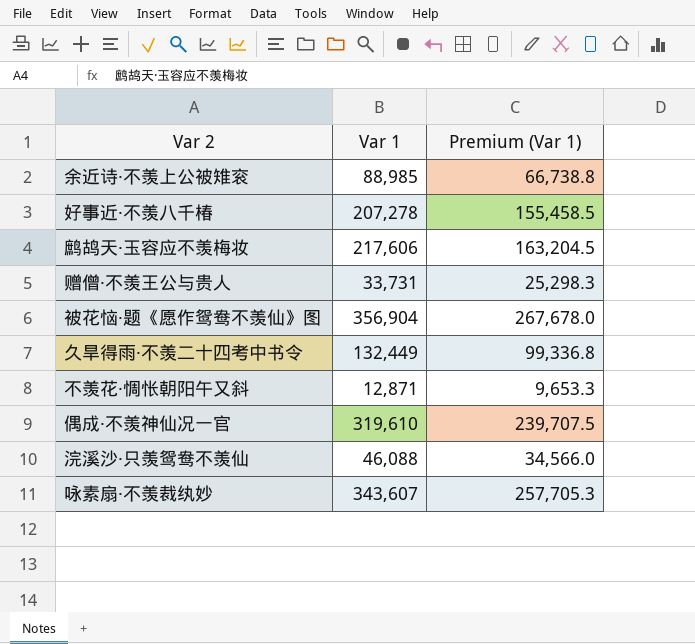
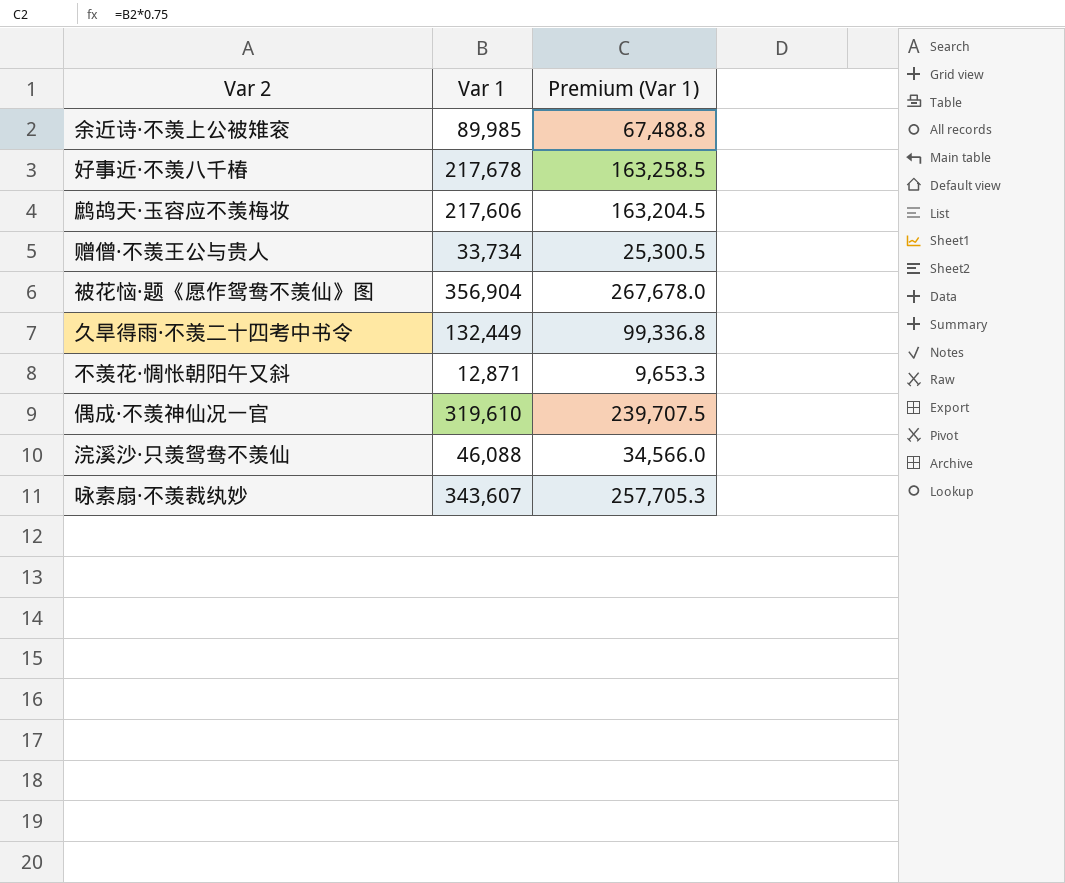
余近诗·不羡上公被雉衮 | Var 1: 88,985 -> 89,985
余近诗·不羡上公被雉衮 | Premium (Var 1): 66,738.8 -> 67,488.8
好事近·不羡八千椿 | Var 1: 207,278 -> 217,678
好事近·不羡八千椿 | Premium (Var 1): 155,458.5 -> 163,258.5
赠僧·不羡王公与贵人 | Var 1: 33,731 -> 33,734
赠僧·不羡王公与贵人 | Premium (Var 1): 25,298.3 -> 25,300.5

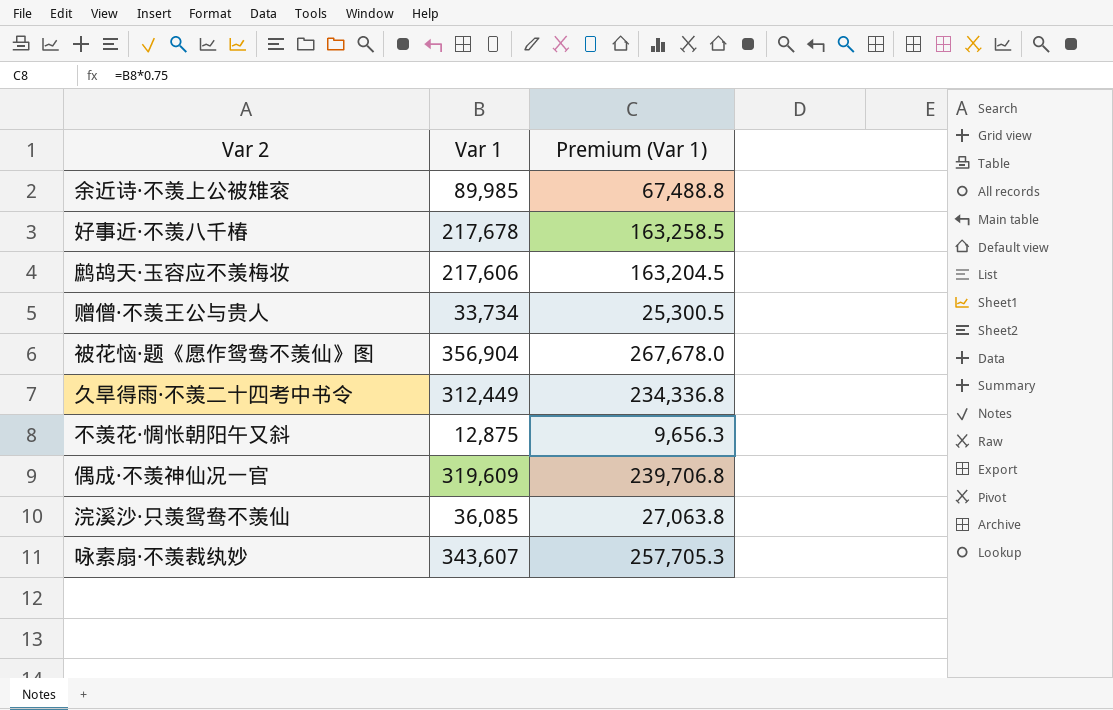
久旱得雨·不羡二十四考中书令 | Var 1: 132,449 -> 312,449
久旱得雨·不羡二十四考中书令 | Premium (Var 1): 99,336.8 -> 234,336.8
不羡花·惆怅朝阳午又斜 | Var 1: 12,871 -> 12,875
不羡花·惆怅朝阳午又斜 | Premium (Var 1): 9,653.3 -> 9,656.3
偶成·不羡神仙况一官 | Var 1: 319,610 -> 319,609
偶成·不羡神仙况一官 | Premium (Var 1): 239,707.5 -> 239,706.8
浣溪沙·只羡鸳鸯不羡仙 | Var 1: 46,088 -> 36,085
浣溪沙·只羡鸳鸯不羡仙 | Premium (Var 1): 34,566.0 -> 27,063.8

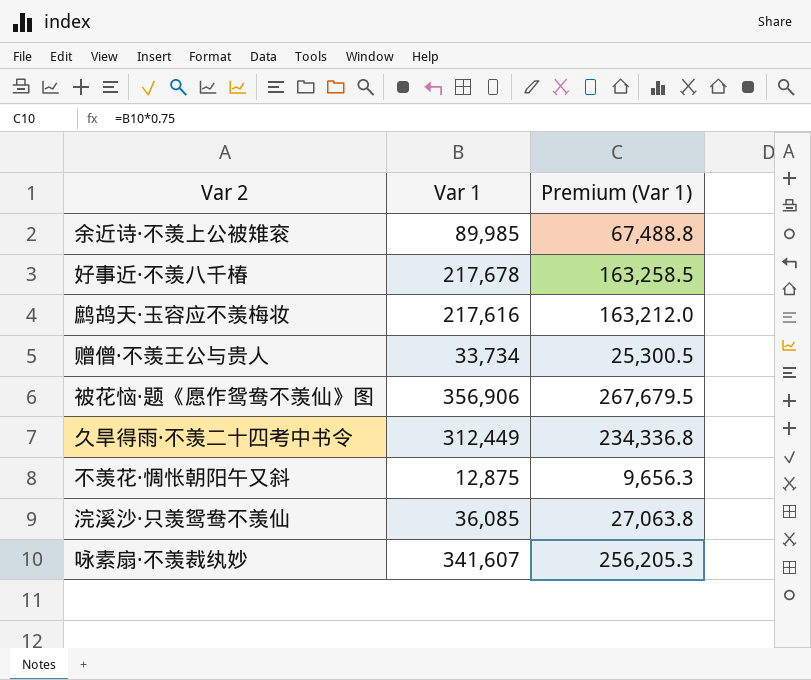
row 偶成·不羡神仙况一官: 319,609 | 239,706.8 -> none
鹧鸪天·玉容应不羡梅妆 | Var 1: 217,606 -> 217,616
鹧鸪天·玉容应不羡梅妆 | Premium (Var 1): 163,204.5 -> 163,212.0
被花恼·题《愿作鸳鸯不羡仙》图 | Var 1: 356,904 -> 356,906
被花恼·题《愿作鸳鸯不羡仙》图 | Premium (Var 1): 267,678.0 -> 267,679.5
咏素扇·不羡裁纨妙 | Var 1: 343,607 -> 341,607
咏素扇·不羡裁纨妙 | Premium (Var 1): 257,705.3 -> 256,205.3

